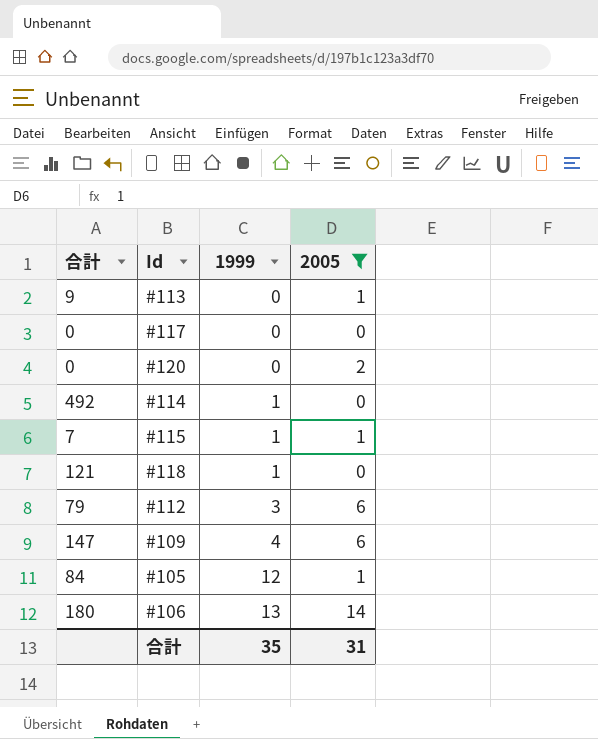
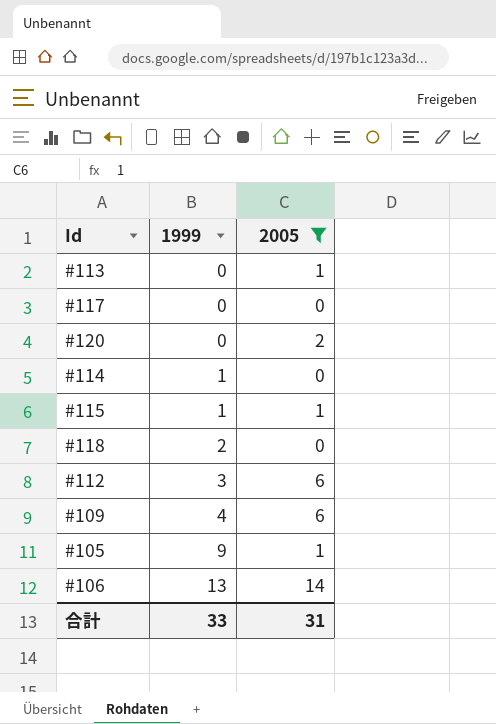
column 合計 | position: 1 -> none
#118 | 1999: 1 -> 2
#105 | 1999: 12 -> 9
合計 | 1999: 35 -> 33

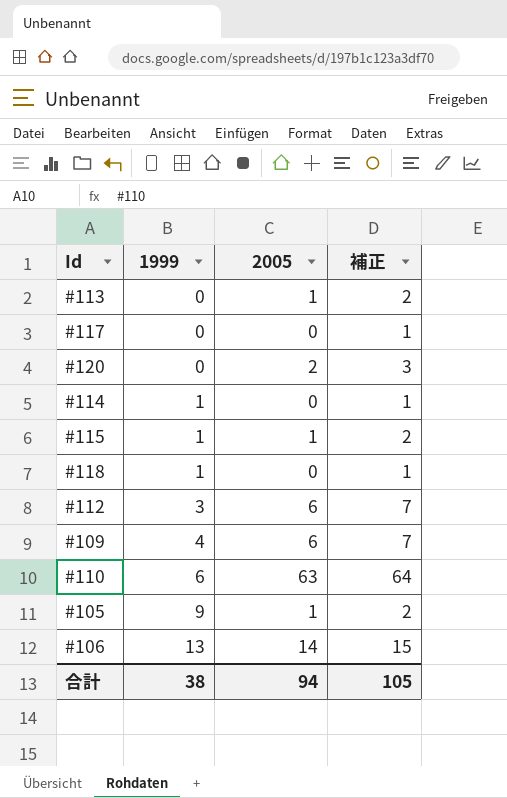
filter: 2005 != 63 -> none
column 補正 | formula: none -> [2005] + 1
#118 | 1999: 2 -> 1
合計 | 1999: 33 -> 38
合計 | 2005: 31 -> 94

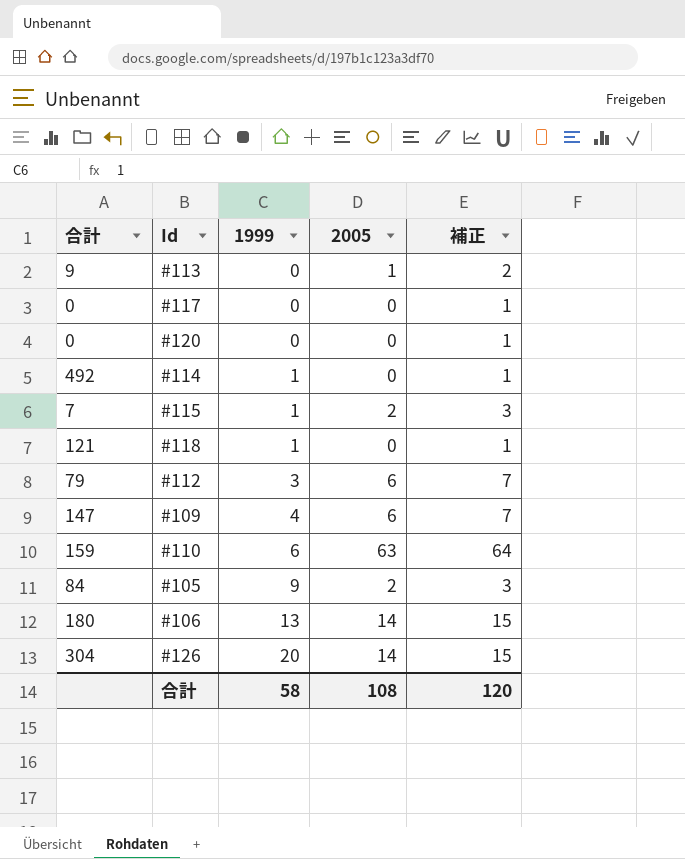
column 合計 | position: none -> 1
#120 | 2005: 2 -> 0
#120 | 補正: 3 -> 1
#115 | 2005: 1 -> 2
#115 | 補正: 2 -> 3
#105 | 2005: 1 -> 2
#105 | 補正: 2 -> 3
row #126: none -> 304 | 20 | 14 | 15
合計 | 1999: 38 -> 58
合計 | 2005: 94 -> 108
合計 | 補正: 105 -> 120

